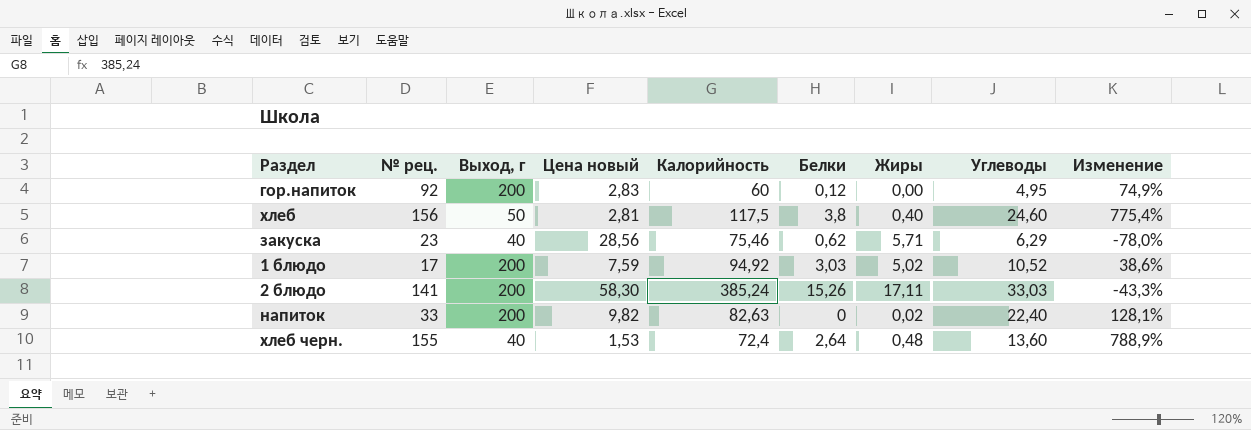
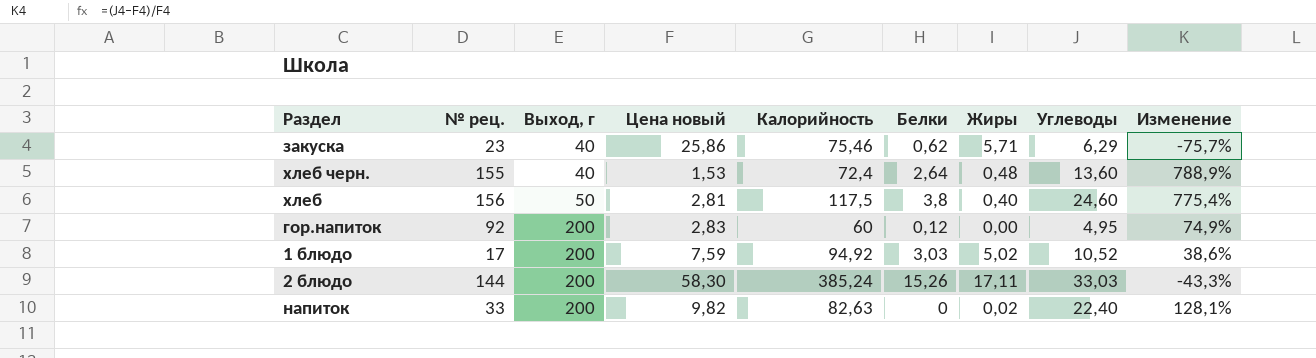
row order: none -> Выход, г ascending
закуска | Цена новый: 28,56 -> 25,86
закуска | Изменение: -78,0% -> -75,7%
2 блюдо | № рец.: 141 -> 144

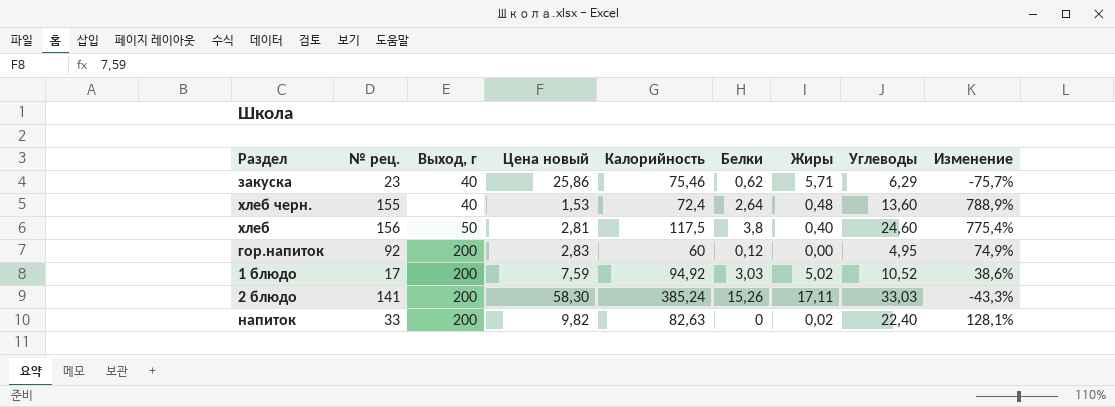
2 блюдо | № рец.: 144 -> 141

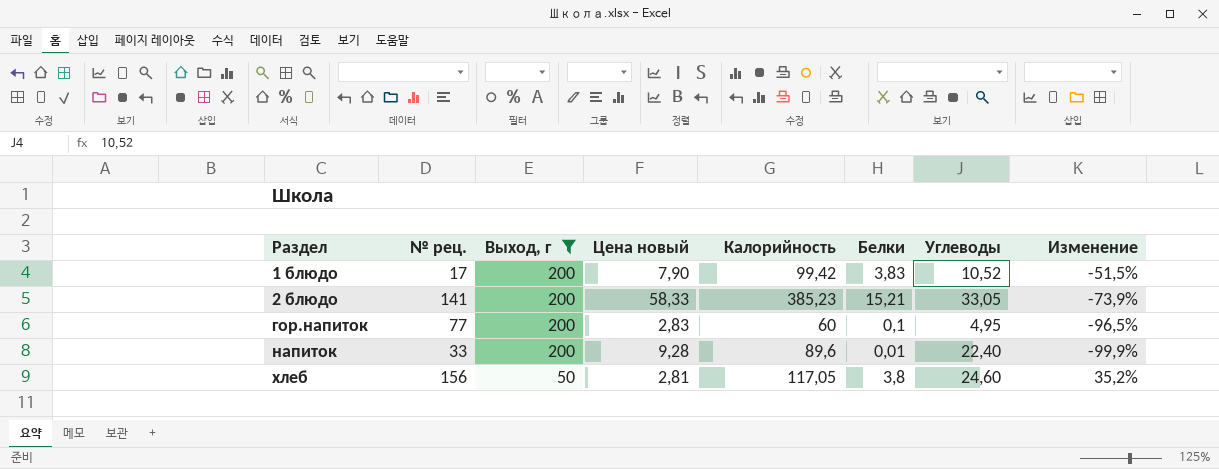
filter: none -> Выход, г != 40
row order: Выход, г ascending -> Раздел ascending
column Жиры | position: 7 -> none
column Изменение | formula: ([Углеводы] - [Цена новый]) / [Цена новый] -> ([Белки] - [Цена новый]) / [Цена новый]
1 блюдо | Цена новый: 7,59 -> 7,90
1 блюдо | Калорийность: 94,92 -> 99,42
1 блюдо | Белки: 3,03 -> 3,83
2 блюдо | Цена новый: 58,30 -> 58,33
2 блюдо | Калорийность: 385,24 -> 385,23
2 блюдо | Белки: 15,26 -> 15,21
2 блюдо | Углеводы: 33,03 -> 33,05
гор.напиток | № рец.: 92 -> 77
гор.напиток | Белки: 0,12 -> 0,1
напиток | Цена новый: 9,82 -> 9,28
напиток | Калорийность: 82,63 -> 89,6
напиток | Белки: 0 -> 0,01
хлеб | Калорийность: 117,5 -> 117,05

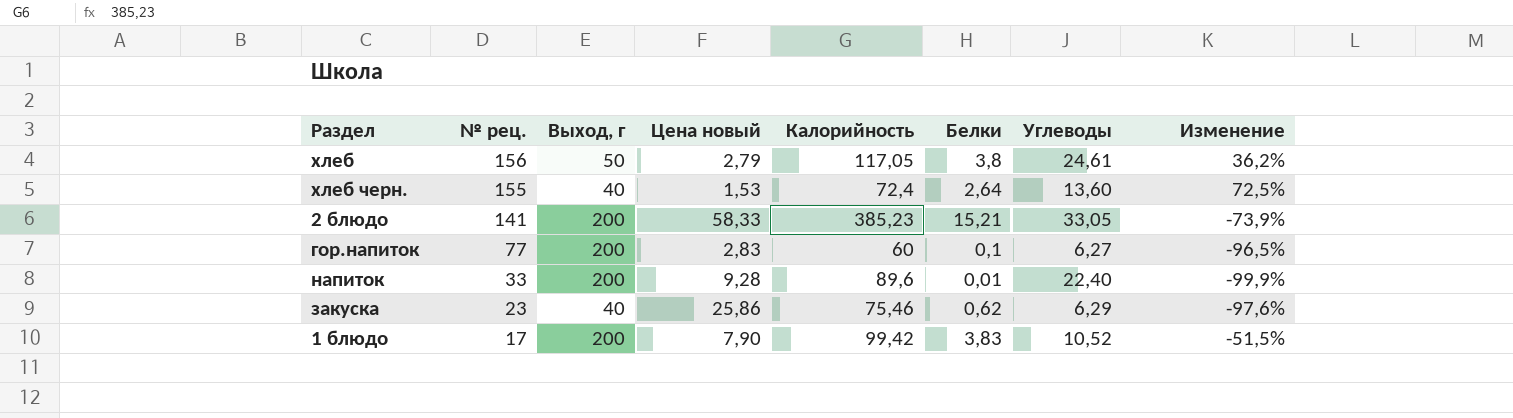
filter: Выход, г != 40 -> none
row order: Раздел ascending -> № рец. descending
хлеб | Цена новый: 2,81 -> 2,79
хлеб | Углеводы: 24,60 -> 24,61
хлеб | Изменение: 35,2% -> 36,2%
гор.напиток | Углеводы: 4,95 -> 6,27

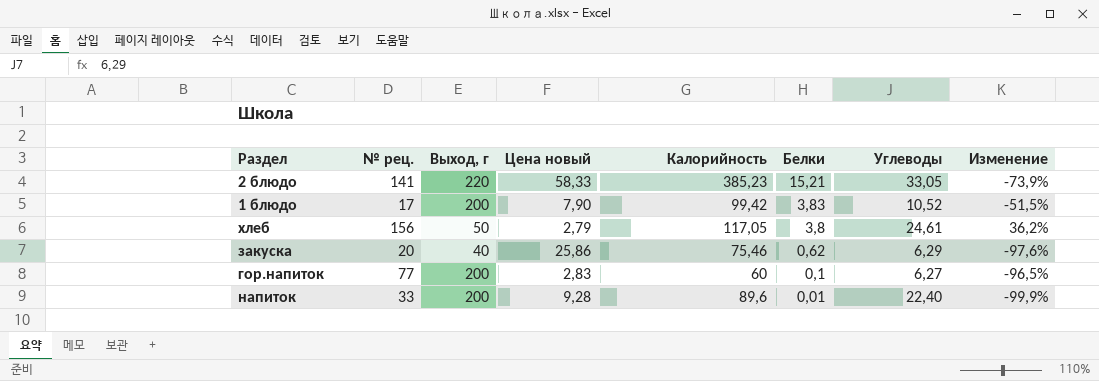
row order: № рец. descending -> Белки descending
row хлеб черн.: 155 | 40 | 1,53 | 72,4 | 2,64 | 13,60 | 72,5% -> none
2 блюдо | Выход, г: 200 -> 220
закуска | № рец.: 23 -> 20

